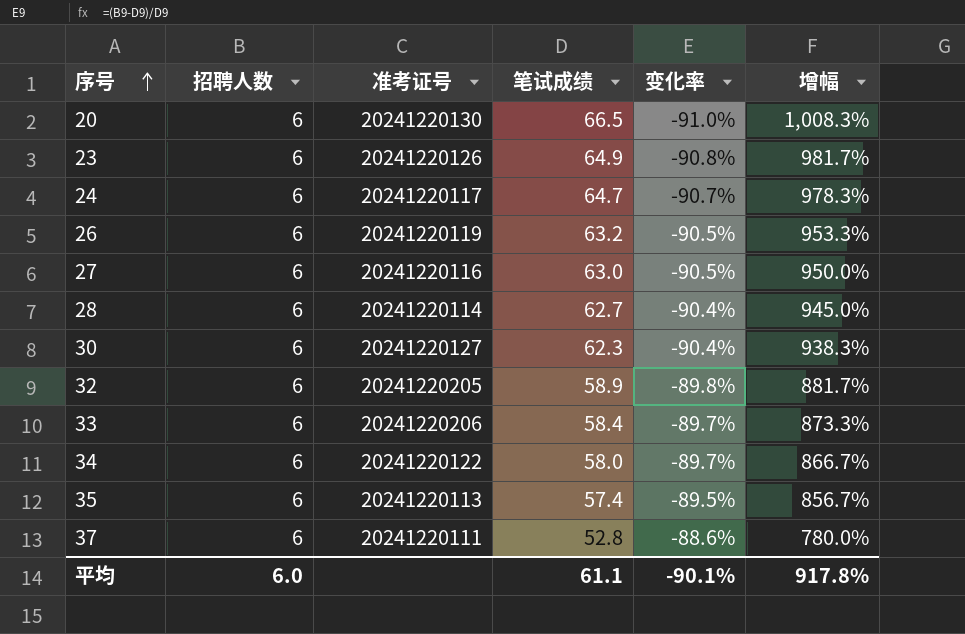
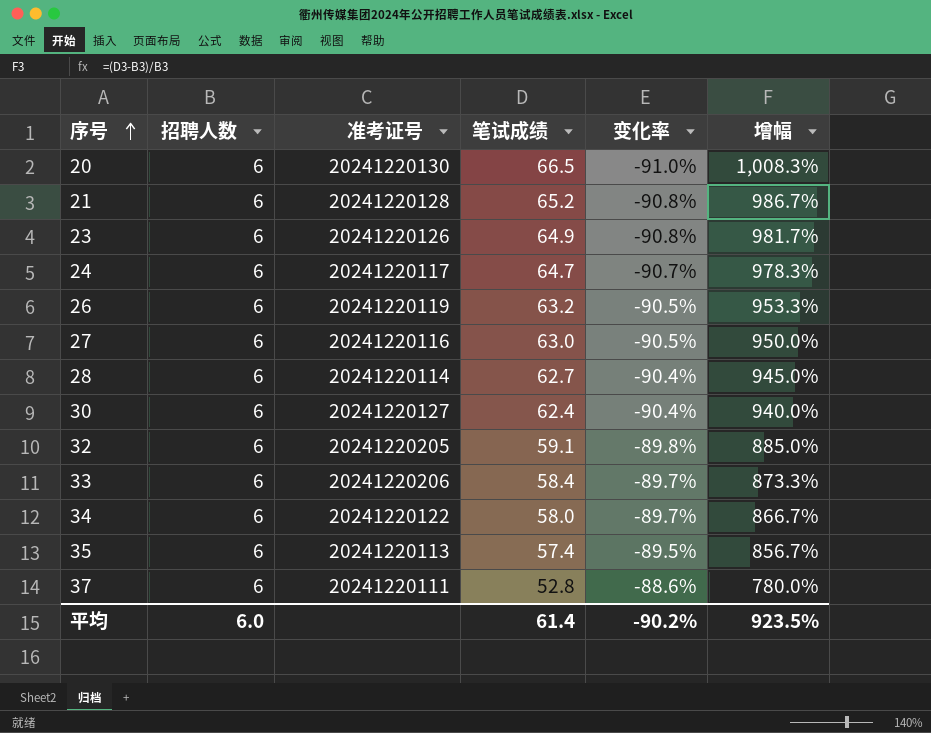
row 21: none -> 6 | 20241220128 | 65.2 | -90.8% | 986.7%
30 | 笔试成绩: 62.3 -> 62.4
30 | 增幅: 938.3% -> 940.0%
32 | 笔试成绩: 58.9 -> 59.1
32 | 增幅: 881.7% -> 885.0%
平均 | 笔试成绩: 61.1 -> 61.4
平均 | 变化率: -90.1% -> -90.2%
平均 | 增幅: 917.8% -> 923.5%

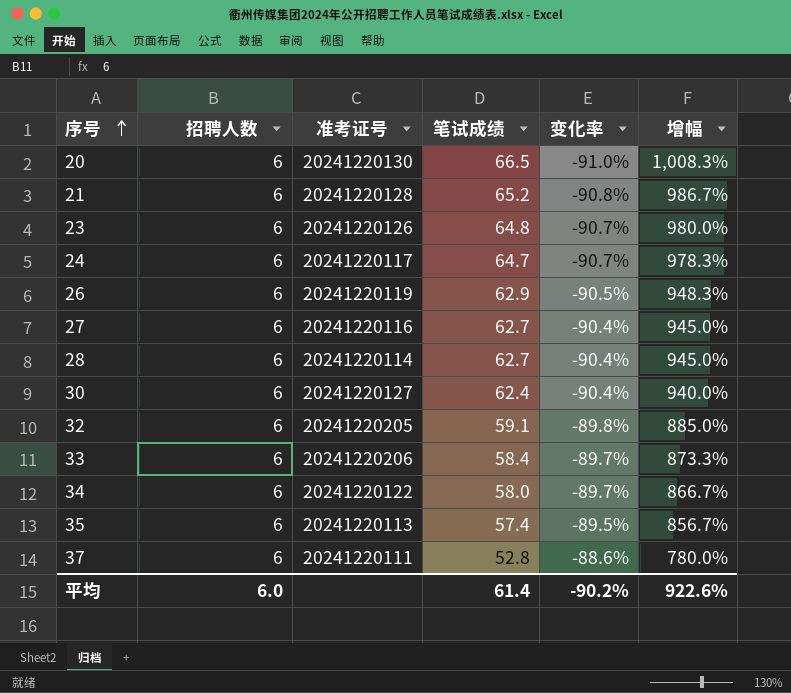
23 | 笔试成绩: 64.9 -> 64.8
23 | 变化率: -90.8% -> -90.7%
23 | 增幅: 981.7% -> 980.0%
26 | 笔试成绩: 63.2 -> 62.9
26 | 增幅: 953.3% -> 948.3%
27 | 笔试成绩: 63.0 -> 62.7
27 | 变化率: -90.5% -> -90.4%
27 | 增幅: 950.0% -> 945.0%
平均 | 增幅: 923.5% -> 922.6%

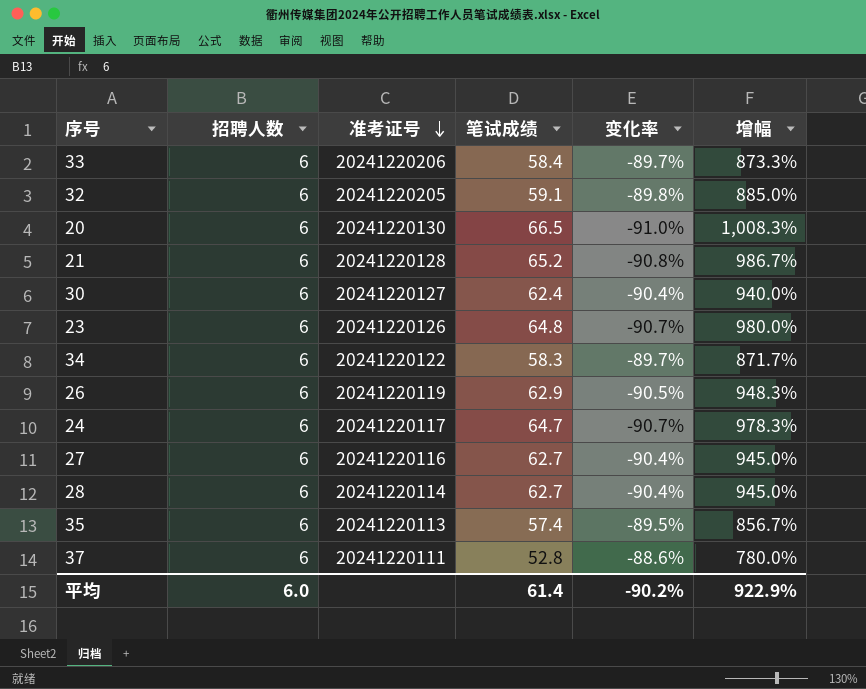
row order: 序号 ascending -> 准考证号 descending
34 | 笔试成绩: 58.0 -> 58.3
34 | 增幅: 866.7% -> 871.7%
平均 | 增幅: 922.6% -> 922.9%

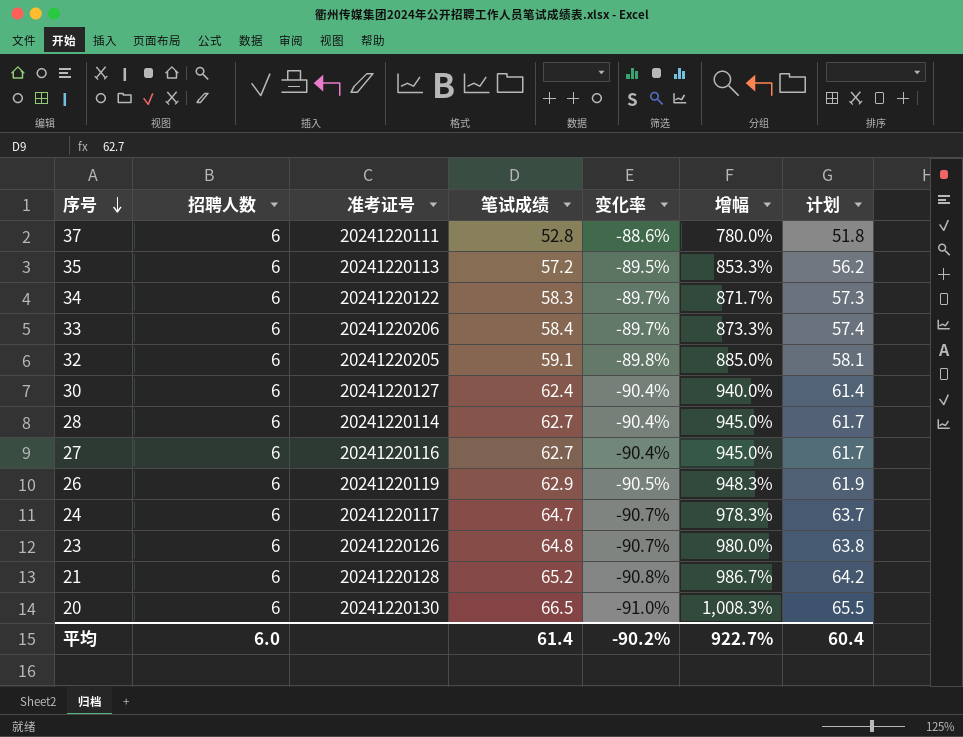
row order: 准考证号 descending -> 序号 descending
column 计划 | formula: none -> [笔试成绩] - 1
35 | 笔试成绩: 57.4 -> 57.2
35 | 增幅: 856.7% -> 853.3%
平均 | 增幅: 922.9% -> 922.7%

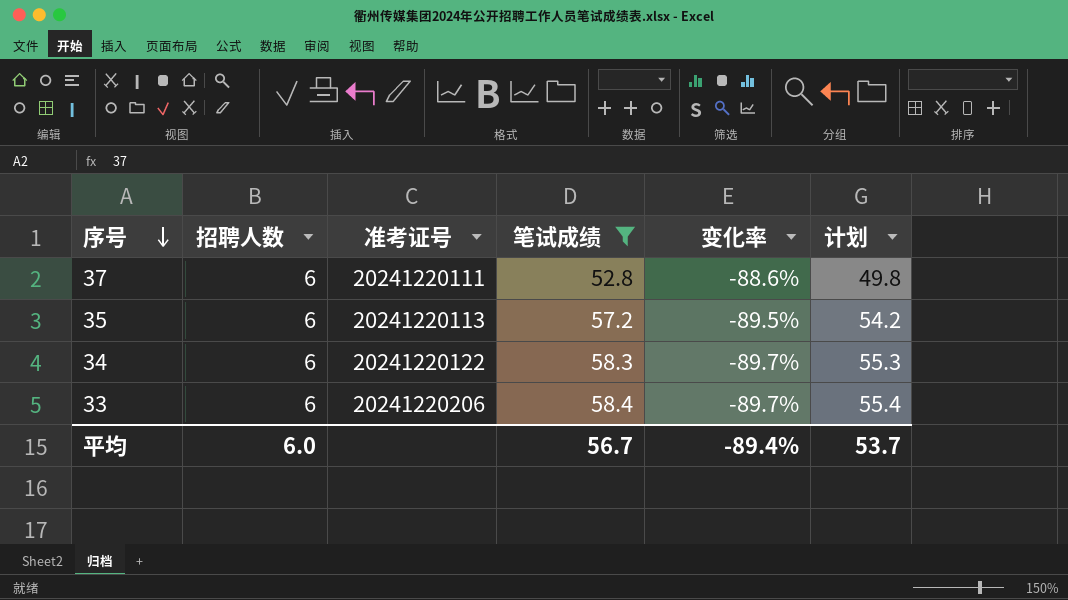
filter: none -> 笔试成绩 <= 58.4
column 增幅 | formula: ([笔试成绩] - [招聘人数]) / [招聘人数] -> none
column 计划 | formula: [笔试成绩] - 1 -> [笔试成绩] - 3
平均 | 笔试成绩: 61.4 -> 56.7
平均 | 变化率: -90.2% -> -89.4%
平均 | 计划: 60.4 -> 53.7

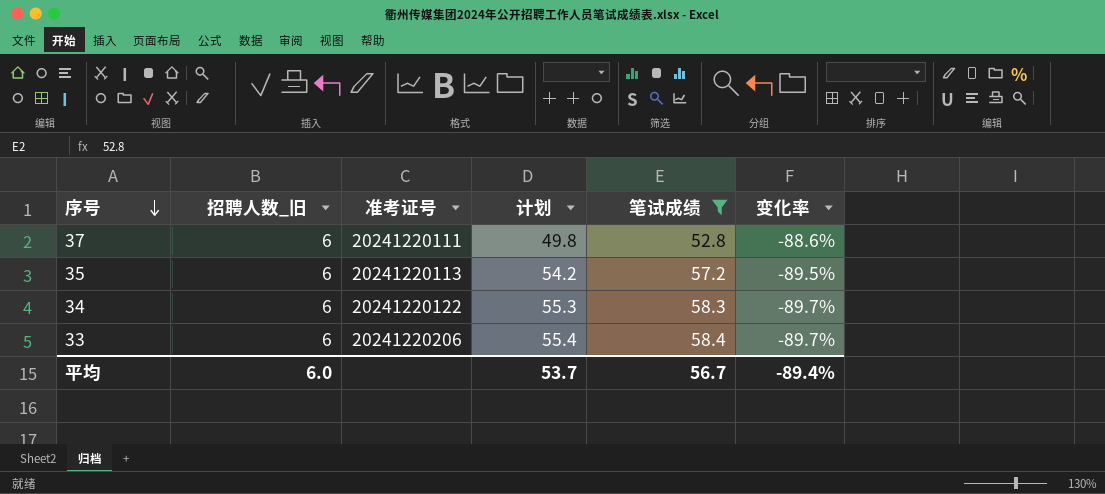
column name: 招聘人数 -> 招聘人数_旧
column 计划 | position: 6 -> 4

